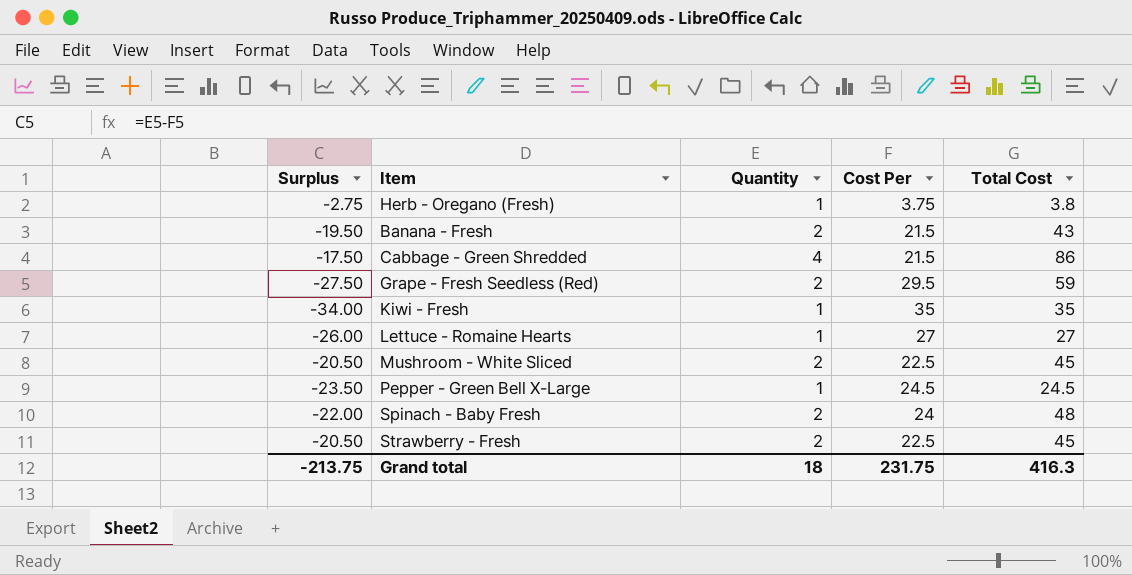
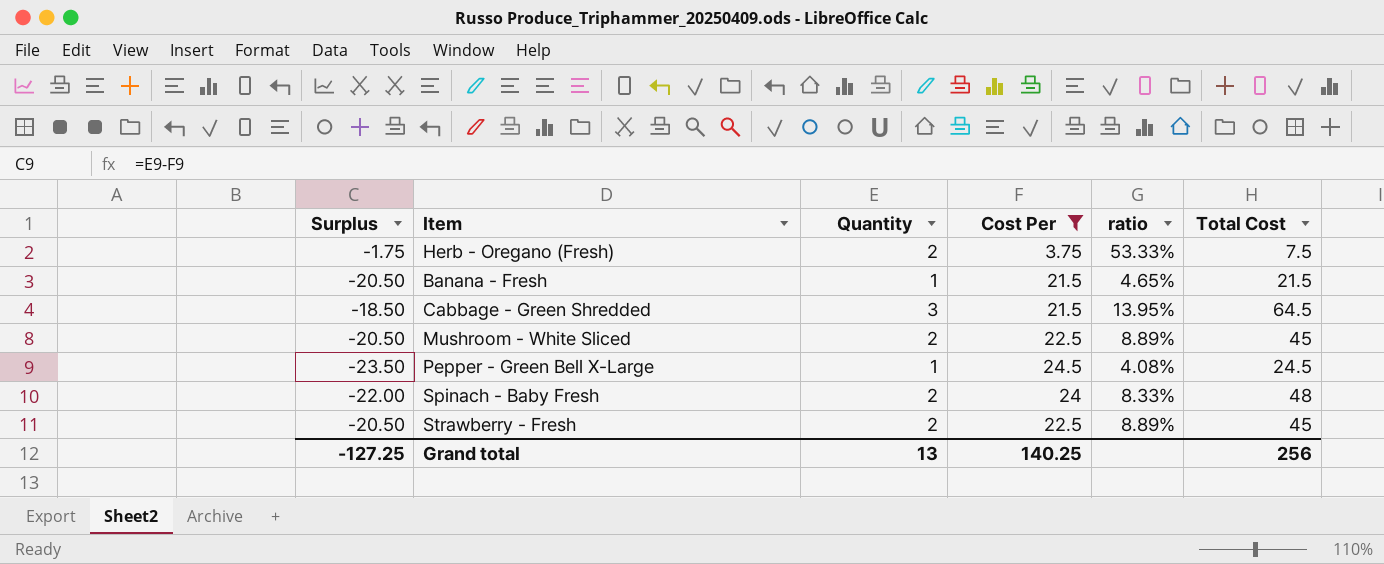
filter: none -> Cost Per <= 24.5
column ratio | formula: none -> [Quantity] / [Cost Per]
Herb - Oregano (Fresh) | Surplus: -2.75 -> -1.75
Herb - Oregano (Fresh) | Quantity: 1 -> 2
Herb - Oregano (Fresh) | Total Cost: 3.8 -> 7.5
Banana - Fresh | Surplus: -19.50 -> -20.50
Banana - Fresh | Quantity: 2 -> 1
Banana - Fresh | Total Cost: 43 -> 21.5
Cabbage - Green Shredded | Surplus: -17.50 -> -18.50
Cabbage - Green Shredded | Quantity: 4 -> 3
Cabbage - Green Shredded | Total Cost: 86 -> 64.5
Grand total | Surplus: -213.75 -> -127.25
Grand total | Quantity: 18 -> 13
Grand total | Cost Per: 231.75 -> 140.25
Grand total | Total Cost: 416.3 -> 256

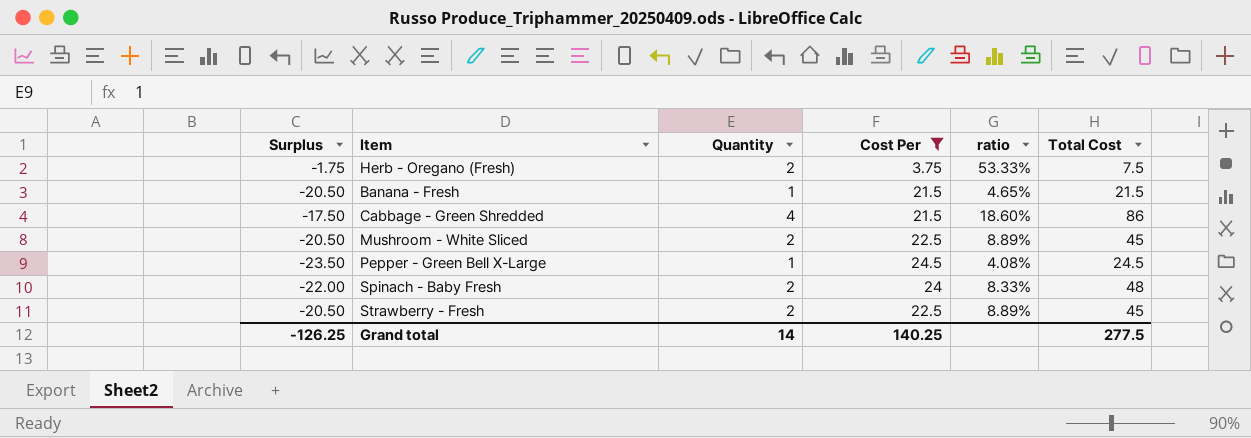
Cabbage - Green Shredded | Surplus: -18.50 -> -17.50
Cabbage - Green Shredded | Quantity: 3 -> 4
Cabbage - Green Shredded | ratio: 13.95% -> 18.60%
Cabbage - Green Shredded | Total Cost: 64.5 -> 86
Grand total | Surplus: -127.25 -> -126.25
Grand total | Quantity: 13 -> 14
Grand total | Total Cost: 256 -> 277.5

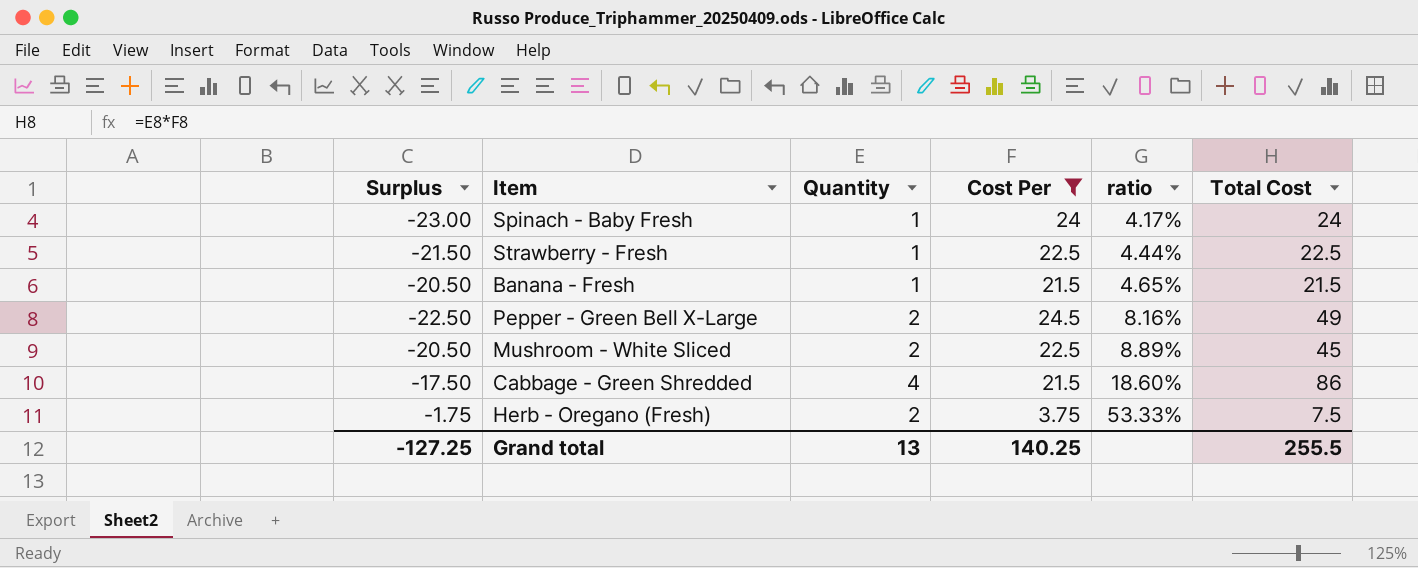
row order: none -> ratio ascending
Spinach - Baby Fresh | Surplus: -22.00 -> -23.00
Spinach - Baby Fresh | Quantity: 2 -> 1
Spinach - Baby Fresh | ratio: 8.33% -> 4.17%
Spinach - Baby Fresh | Total Cost: 48 -> 24
Strawberry - Fresh | Surplus: -20.50 -> -21.50
Strawberry - Fresh | Quantity: 2 -> 1
Strawberry - Fresh | ratio: 8.89% -> 4.44%
Strawberry - Fresh | Total Cost: 45 -> 22.5
Pepper - Green Bell X-Large | Surplus: -23.50 -> -22.50
Pepper - Green Bell X-Large | Quantity: 1 -> 2
Pepper - Green Bell X-Large | ratio: 4.08% -> 8.16%
Pepper - Green Bell X-Large | Total Cost: 24.5 -> 49
Grand total | Surplus: -126.25 -> -127.25
Grand total | Quantity: 14 -> 13
Grand total | Total Cost: 277.5 -> 255.5

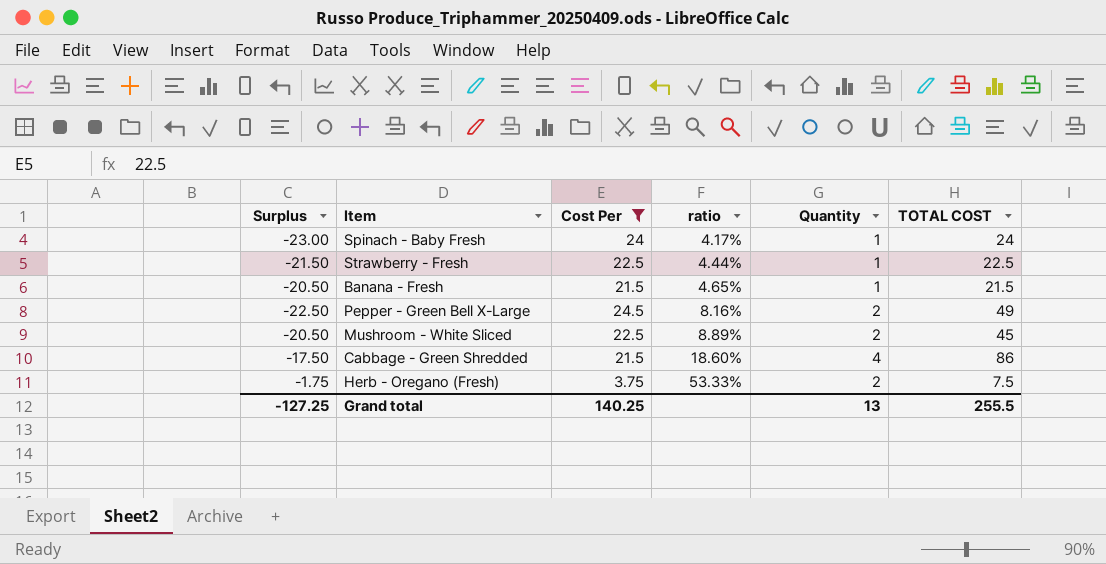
column Quantity | position: 3 -> 5
column name: Total Cost -> TOTAL COST

